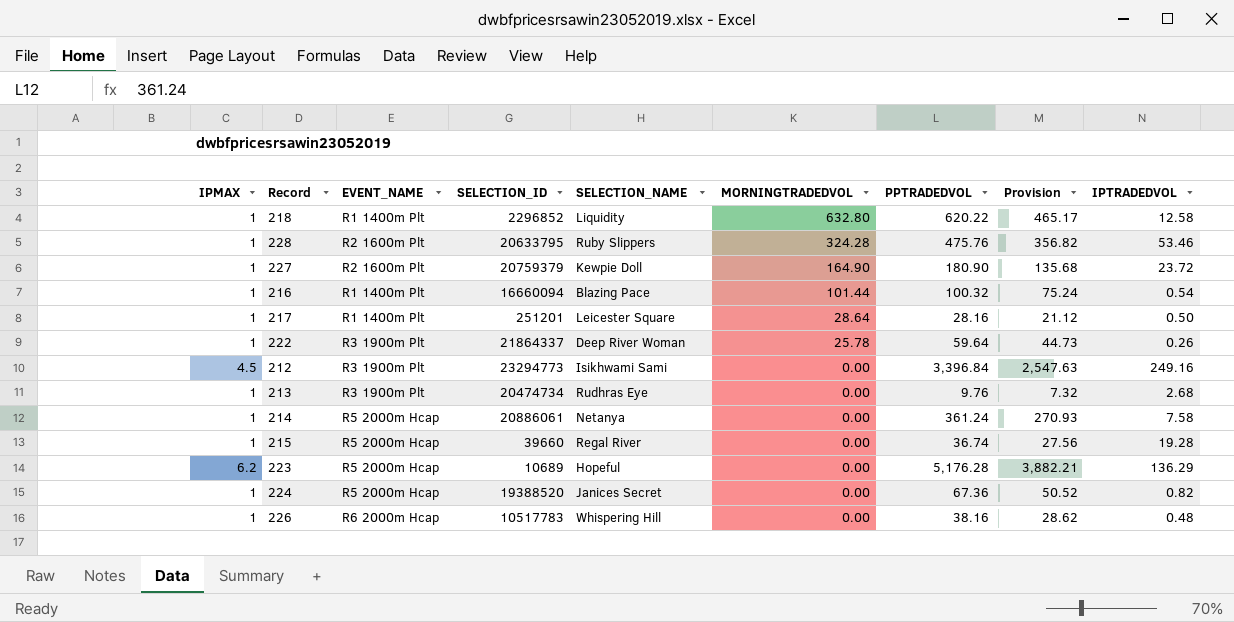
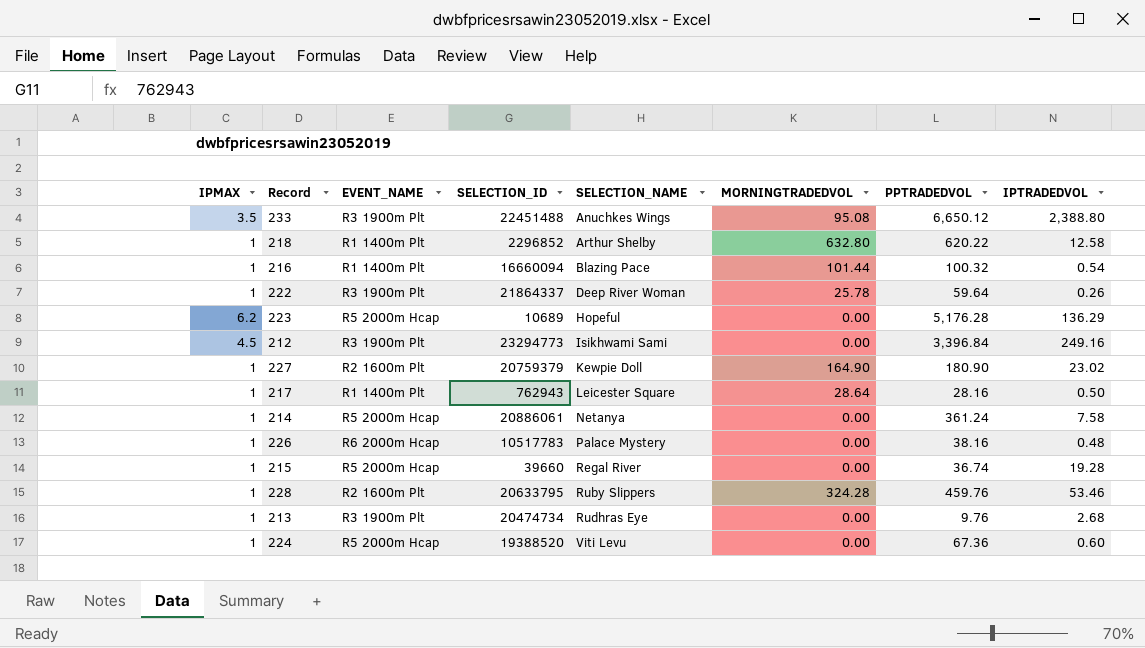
row order: MORNINGTRADEDVOL descending -> SELECTION_NAME ascending
column Provision | formula: [PPTRADEDVOL] * 0.75 -> none
row 233: none -> 3.5 | R3 1900m Plt | 22451488 | Anuchkes Wings | 95.08 | 6,650.12 | 2,388.80
218 | SELECTION_NAME: Liquidity -> Arthur Shelby
227 | IPTRADEDVOL: 23.72 -> 23.02
217 | SELECTION_ID: 251201 -> 762943
226 | SELECTION_NAME: Whispering Hill -> Palace Mystery
228 | PPTRADEDVOL: 475.76 -> 459.76
224 | SELECTION_NAME: Janices Secret -> Viti Levu
224 | IPTRADEDVOL: 0.82 -> 0.60

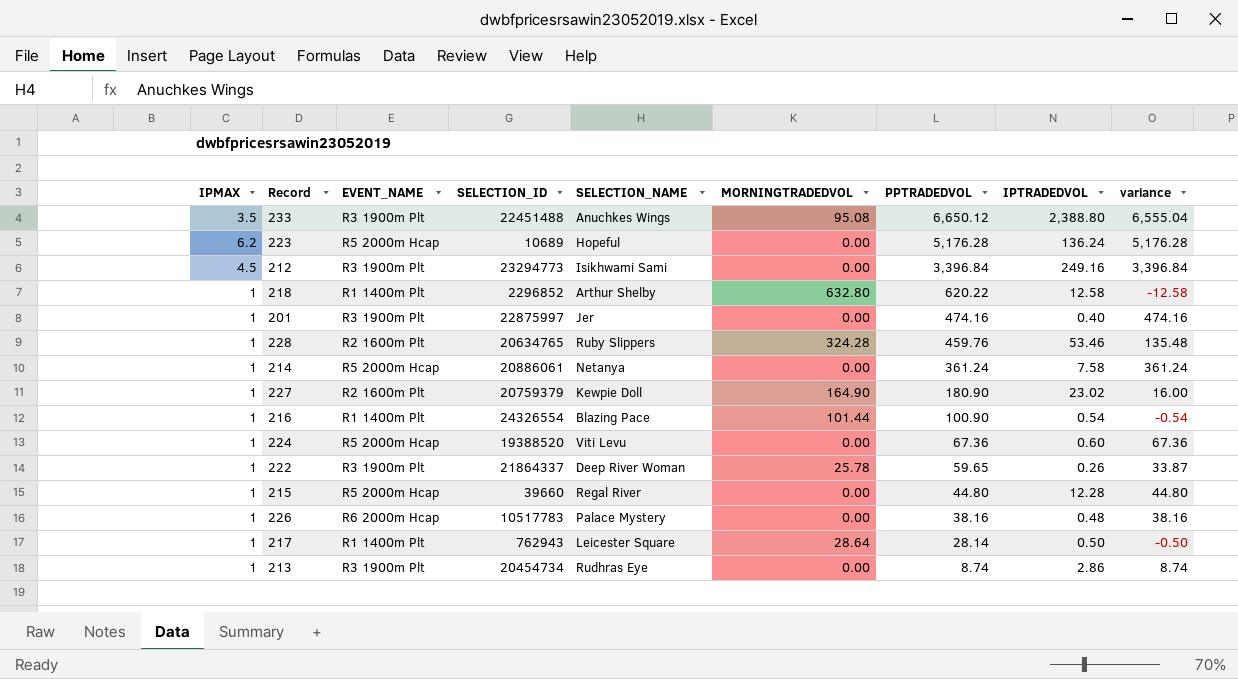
row order: SELECTION_NAME ascending -> PPTRADEDVOL descending
column variance | formula: none -> [PPTRADEDVOL] - [MORNINGTRADEDVOL]
223 | IPTRADEDVOL: 136.29 -> 136.24
row 201: none -> 1 | R3 1900m Plt | 22875997 | Jer | 0.00 | 474.16 | 0.40 | 474.16
228 | SELECTION_ID: 20633795 -> 20634765
216 | SELECTION_ID: 16660094 -> 24326554
216 | PPTRADEDVOL: 100.32 -> 100.90
222 | PPTRADEDVOL: 59.64 -> 59.65
215 | PPTRADEDVOL: 36.74 -> 44.80
215 | IPTRADEDVOL: 19.28 -> 12.28
217 | PPTRADEDVOL: 28.16 -> 28.14
213 | SELECTION_ID: 20474734 -> 20454734
213 | PPTRADEDVOL: 9.76 -> 8.74
213 | IPTRADEDVOL: 2.68 -> 2.86

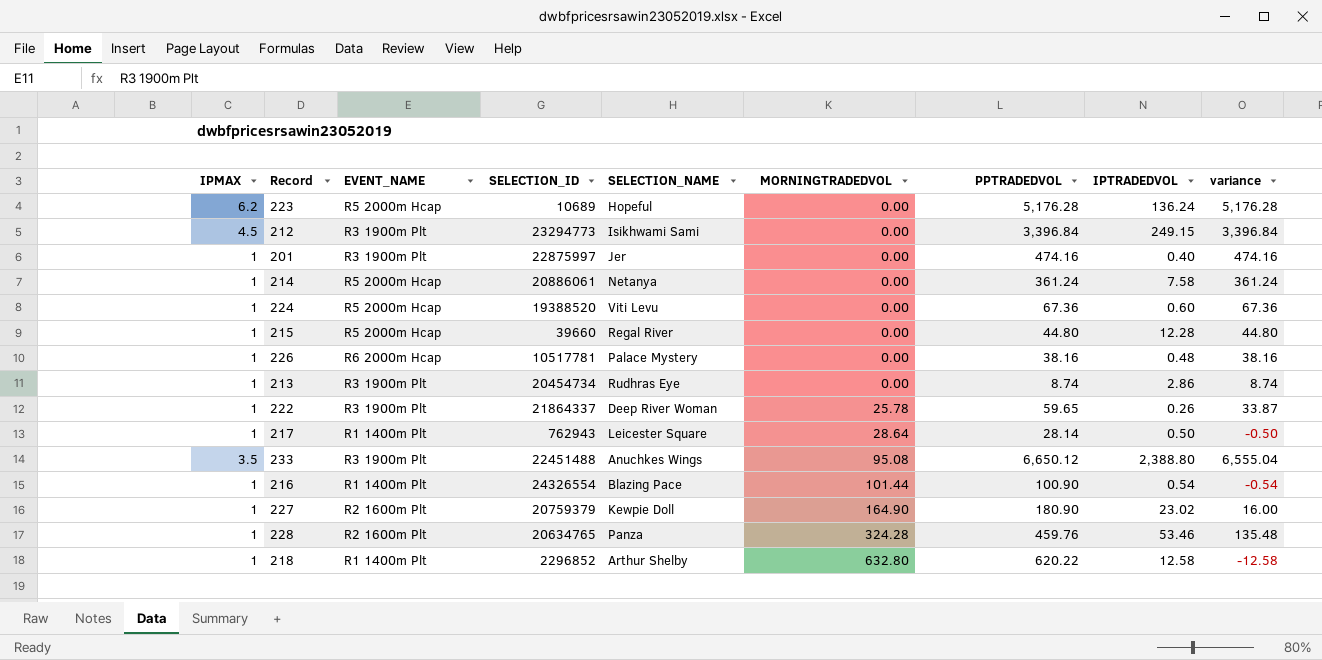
row order: PPTRADEDVOL descending -> MORNINGTRADEDVOL ascending
212 | IPTRADEDVOL: 249.16 -> 249.15
226 | SELECTION_ID: 10517783 -> 10517781
228 | SELECTION_NAME: Ruby Slippers -> Panza

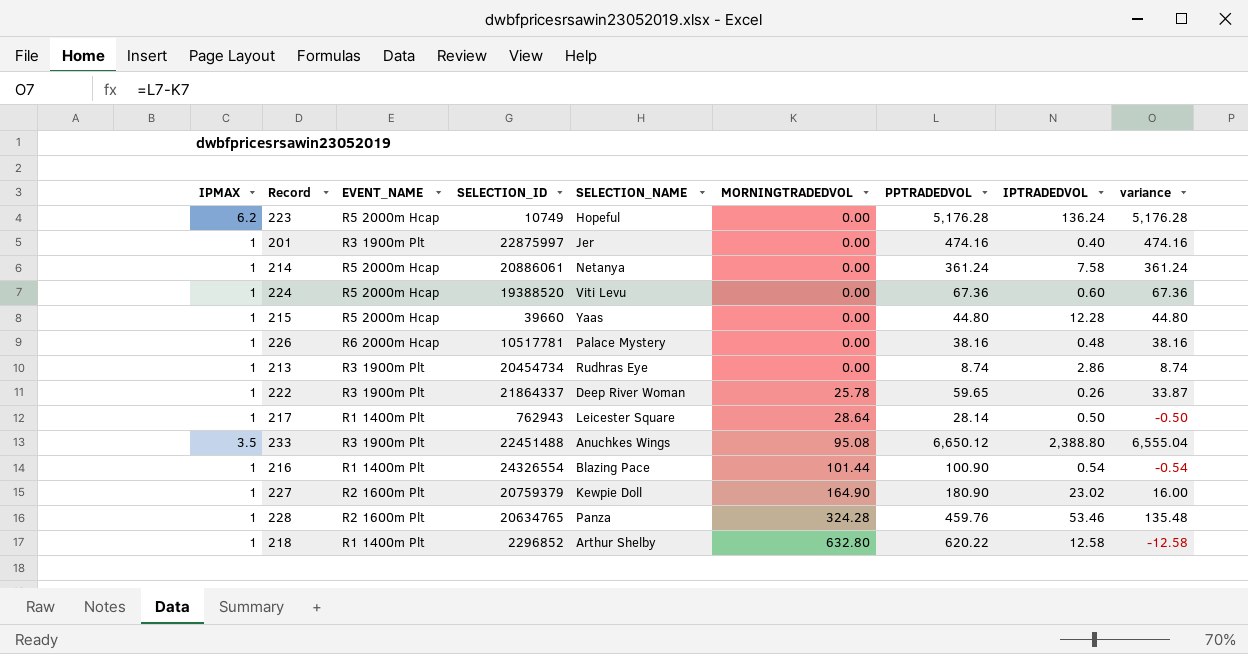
row 212: 4.5 | R3 1900m Plt | 23294773 | Isikhwami Sami | 0.00 | 3,396.84 | 249.15 | 3,396.84 -> none
223 | SELECTION_ID: 10689 -> 10749
215 | SELECTION_NAME: Regal River -> Yaas

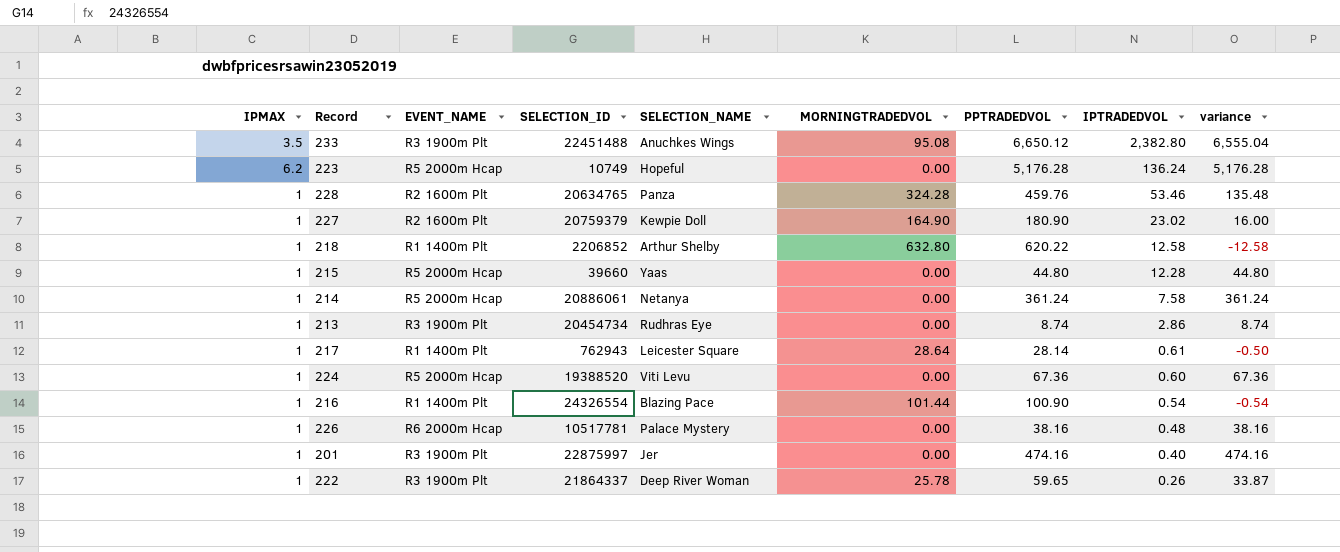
row order: MORNINGTRADEDVOL ascending -> IPTRADEDVOL descending
233 | IPTRADEDVOL: 2,388.80 -> 2,382.80
218 | SELECTION_ID: 2296852 -> 2206852
217 | IPTRADEDVOL: 0.50 -> 0.61

